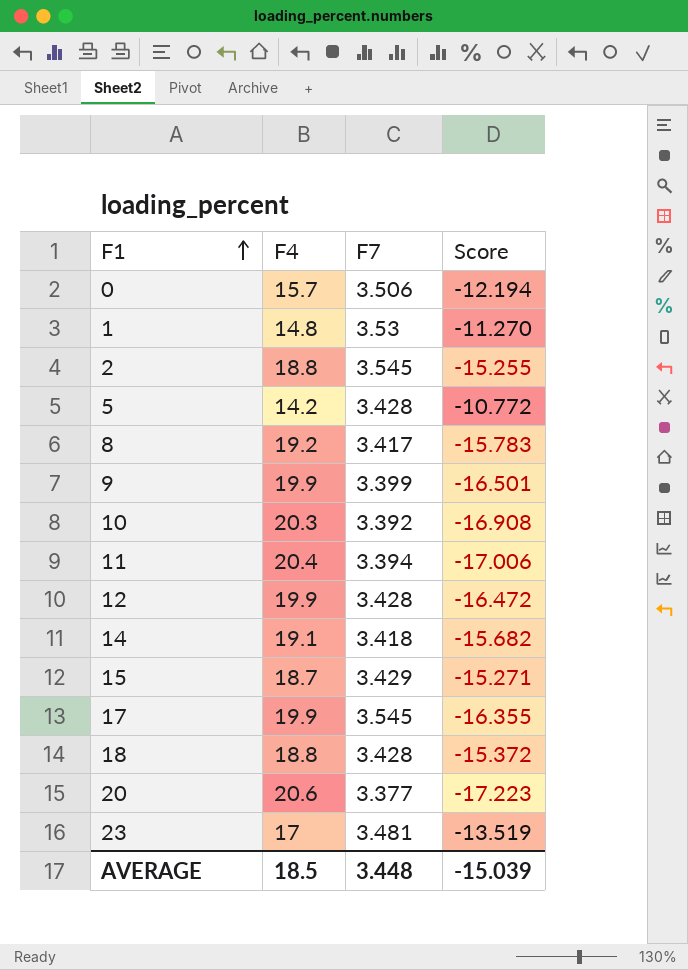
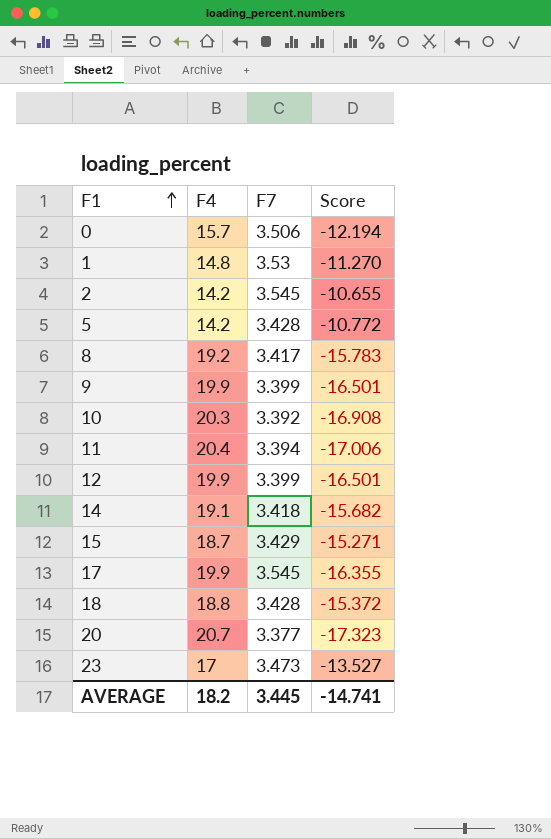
2 | F4: 18.8 -> 14.2
2 | Score: -15.255 -> -10.655
12 | F7: 3.428 -> 3.399
12 | Score: -16.472 -> -16.501
20 | F4: 20.6 -> 20.7
20 | Score: -17.223 -> -17.323
23 | F7: 3.481 -> 3.473
23 | Score: -13.519 -> -13.527
AVERAGE | F4: 18.5 -> 18.2
AVERAGE | F7: 3.448 -> 3.445
AVERAGE | Score: -15.039 -> -14.741

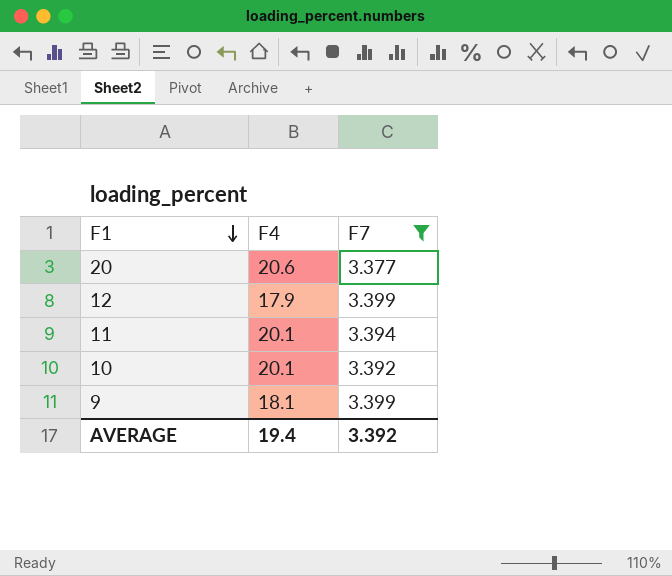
filter: none -> F7 <= 3.399
row order: F1 ascending -> F1 descending
column Score | formula: [F7] - [F4] -> none
20 | F4: 20.7 -> 20.6
12 | F4: 19.9 -> 17.9
11 | F4: 20.4 -> 20.1
10 | F4: 20.3 -> 20.1
9 | F4: 19.9 -> 18.1
AVERAGE | F4: 18.2 -> 19.4
AVERAGE | F7: 3.445 -> 3.392

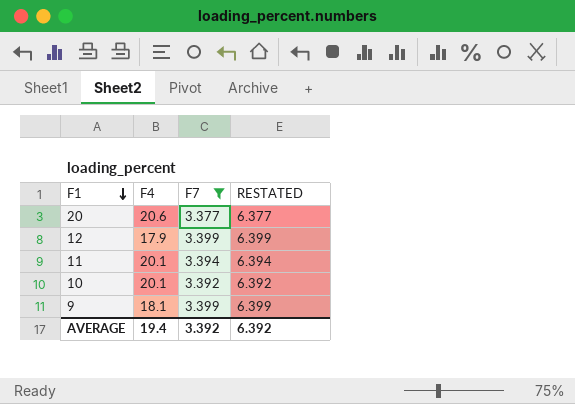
column RESTATED | formula: none -> [F7] + 3

